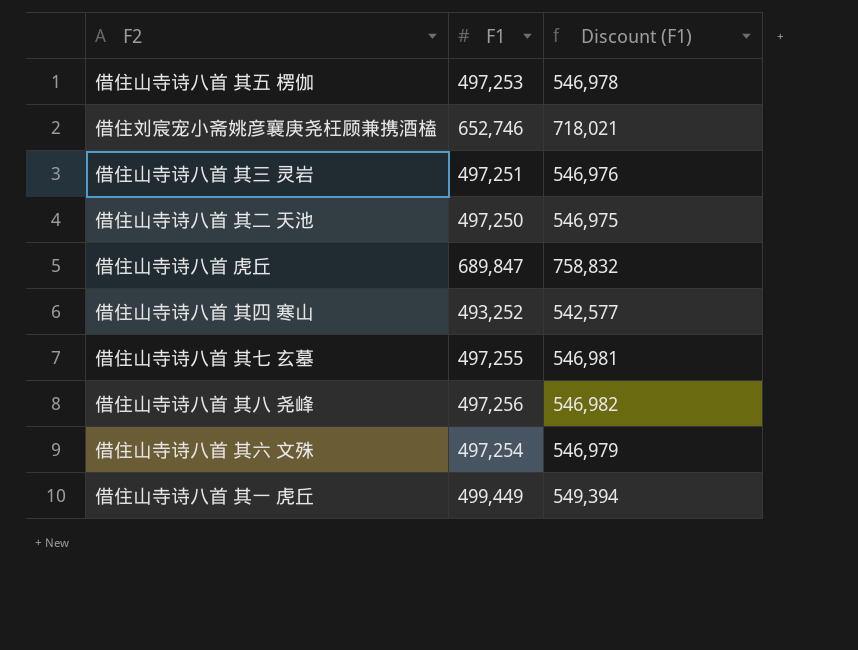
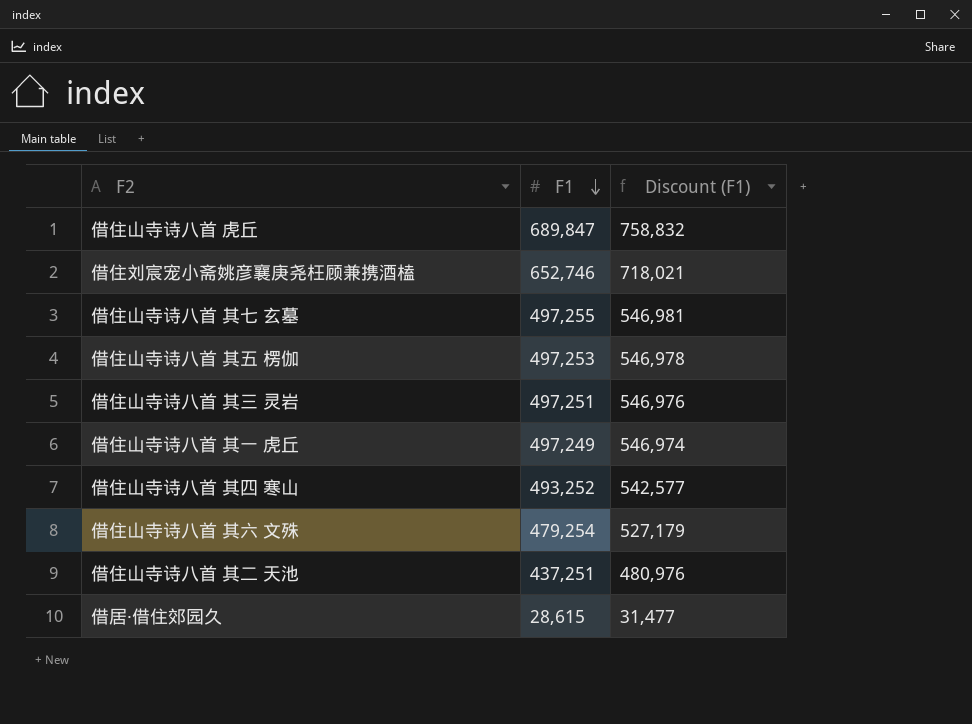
row order: none -> F1 descending
row 借住山寺诗八首 其八 尧峰: 497,256 | 546,982 -> none
借住山寺诗八首 其一 虎丘 | F1: 499,449 -> 497,249
借住山寺诗八首 其一 虎丘 | Discount (F1): 549,394 -> 546,974
借住山寺诗八首 其六 文殊 | F1: 497,254 -> 479,254
借住山寺诗八首 其六 文殊 | Discount (F1): 546,979 -> 527,179
借住山寺诗八首 其二 天池 | F1: 497,250 -> 437,251
借住山寺诗八首 其二 天池 | Discount (F1): 546,975 -> 480,976
row 借居·借住郊园久: none -> 28,615 | 31,477

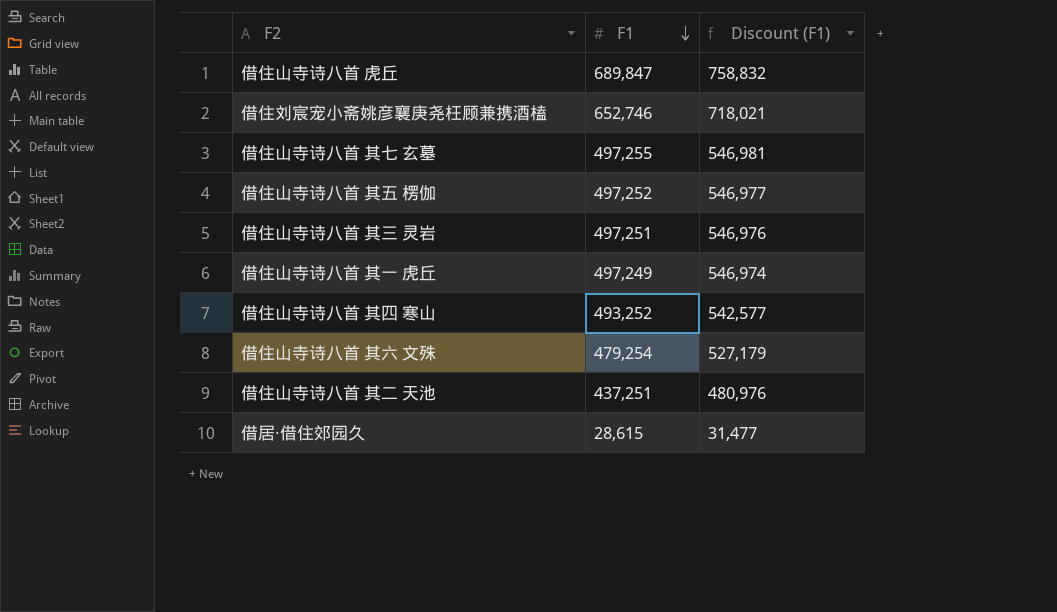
借住山寺诗八首 其五 楞伽 | F1: 497,253 -> 497,252
借住山寺诗八首 其五 楞伽 | Discount (F1): 546,978 -> 546,977

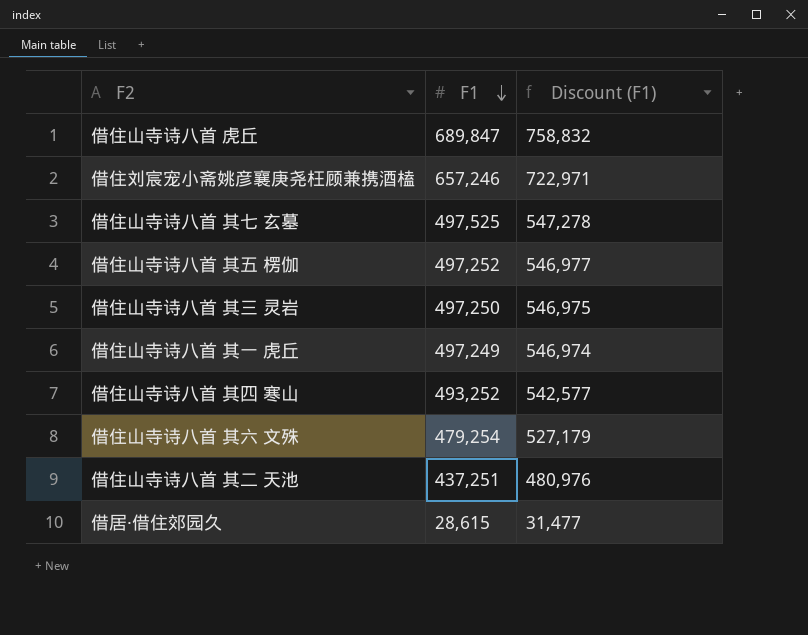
借住刘宸宠小斋姚彦襄庚尧枉顾兼携酒榼 | F1: 652,746 -> 657,246
借住刘宸宠小斋姚彦襄庚尧枉顾兼携酒榼 | Discount (F1): 718,021 -> 722,971
借住山寺诗八首 其七 玄墓 | F1: 497,255 -> 497,525
借住山寺诗八首 其七 玄墓 | Discount (F1): 546,981 -> 547,278
借住山寺诗八首 其三 灵岩 | F1: 497,251 -> 497,250
借住山寺诗八首 其三 灵岩 | Discount (F1): 546,976 -> 546,975

